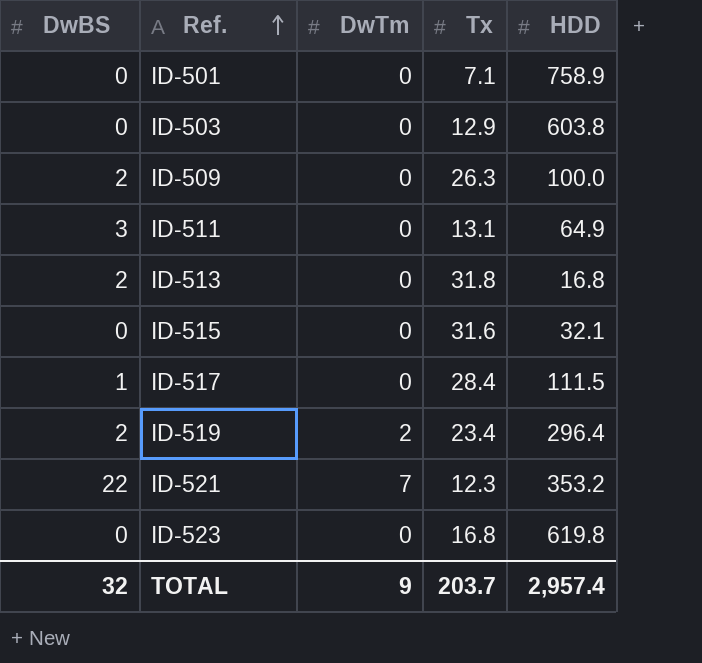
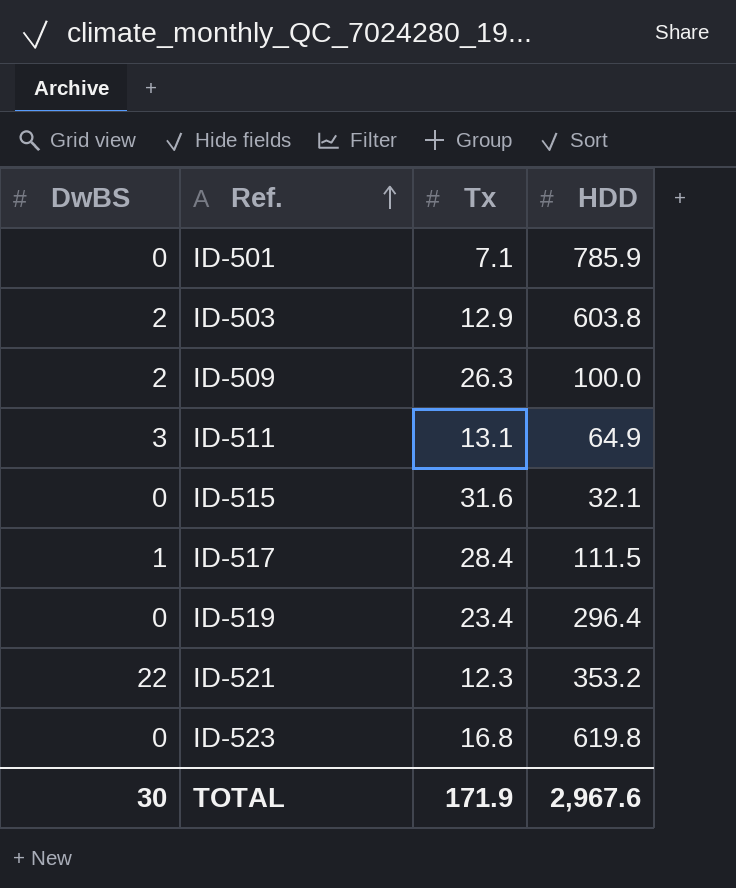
column DwTm | position: 3 -> none
row ID-513: 2 | 0 | 31.8 | 16.8 -> none
ID-501 | HDD: 758.9 -> 785.9
ID-503 | DwBS: 0 -> 2
ID-519 | DwBS: 2 -> 0
TOTAL | DwBS: 32 -> 30
TOTAL | Tx: 203.7 -> 171.9
TOTAL | HDD: 2,957.4 -> 2,967.6

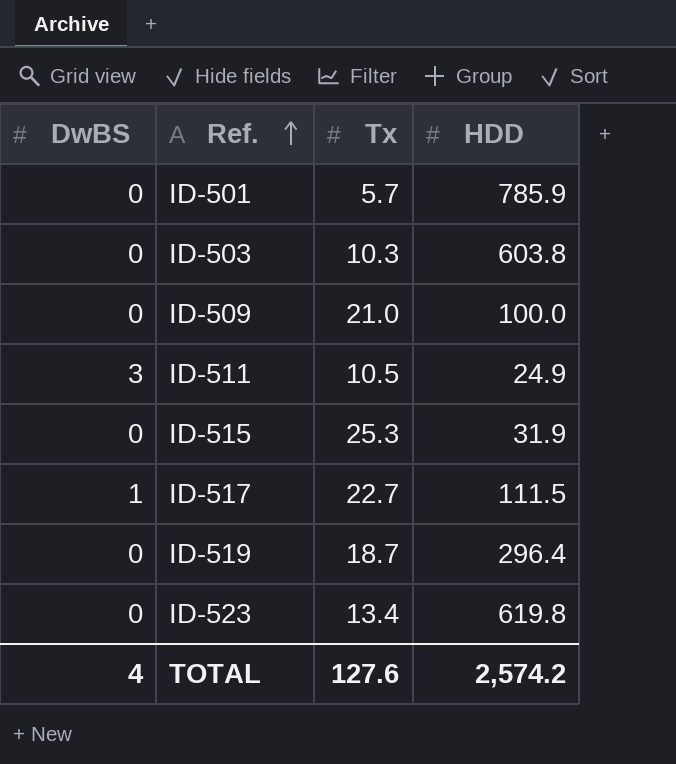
row ID-521: 22 | 12.3 | 353.2 -> none
ID-501 | Tx: 7.1 -> 5.7
ID-503 | DwBS: 2 -> 0
ID-503 | Tx: 12.9 -> 10.3
ID-509 | DwBS: 2 -> 0
ID-509 | Tx: 26.3 -> 21.0
ID-511 | Tx: 13.1 -> 10.5
ID-511 | HDD: 64.9 -> 24.9
ID-515 | Tx: 31.6 -> 25.3
ID-515 | HDD: 32.1 -> 31.9
ID-517 | Tx: 28.4 -> 22.7
ID-519 | Tx: 23.4 -> 18.7
ID-523 | Tx: 16.8 -> 13.4
TOTAL | DwBS: 30 -> 4
TOTAL | Tx: 171.9 -> 127.6
TOTAL | HDD: 2,967.6 -> 2,574.2

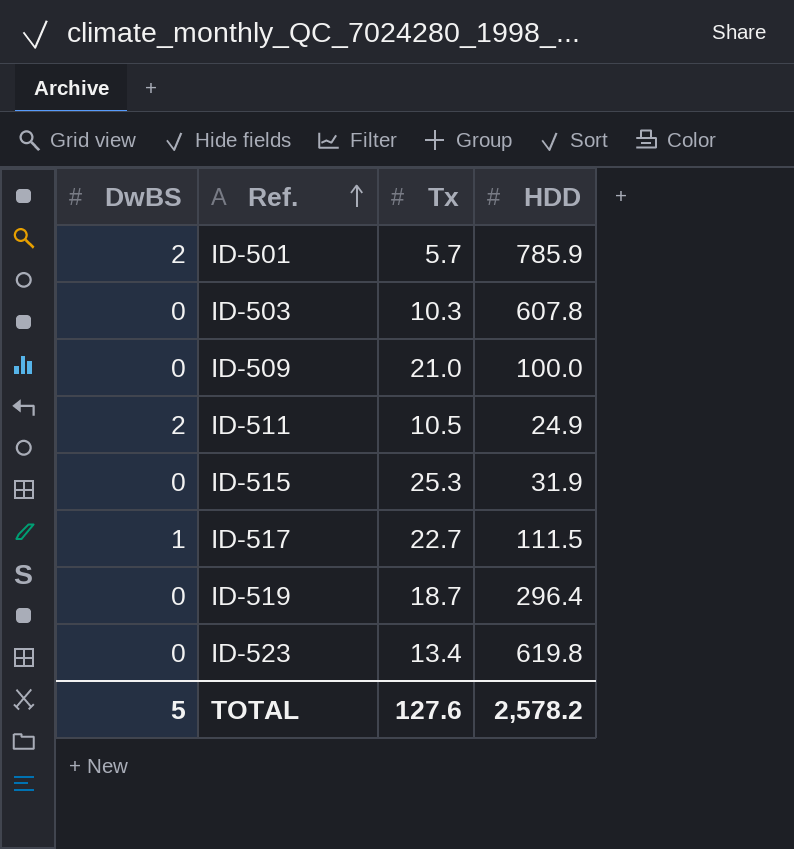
ID-501 | DwBS: 0 -> 2
ID-503 | HDD: 603.8 -> 607.8
ID-511 | DwBS: 3 -> 2
TOTAL | DwBS: 4 -> 5
TOTAL | HDD: 2,574.2 -> 2,578.2

